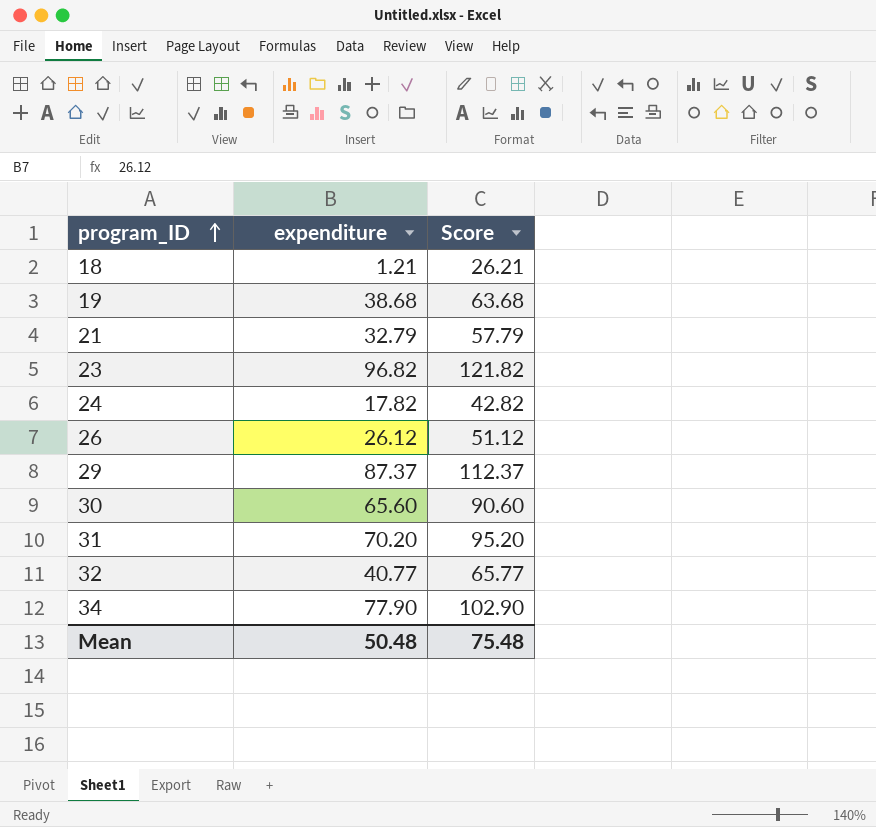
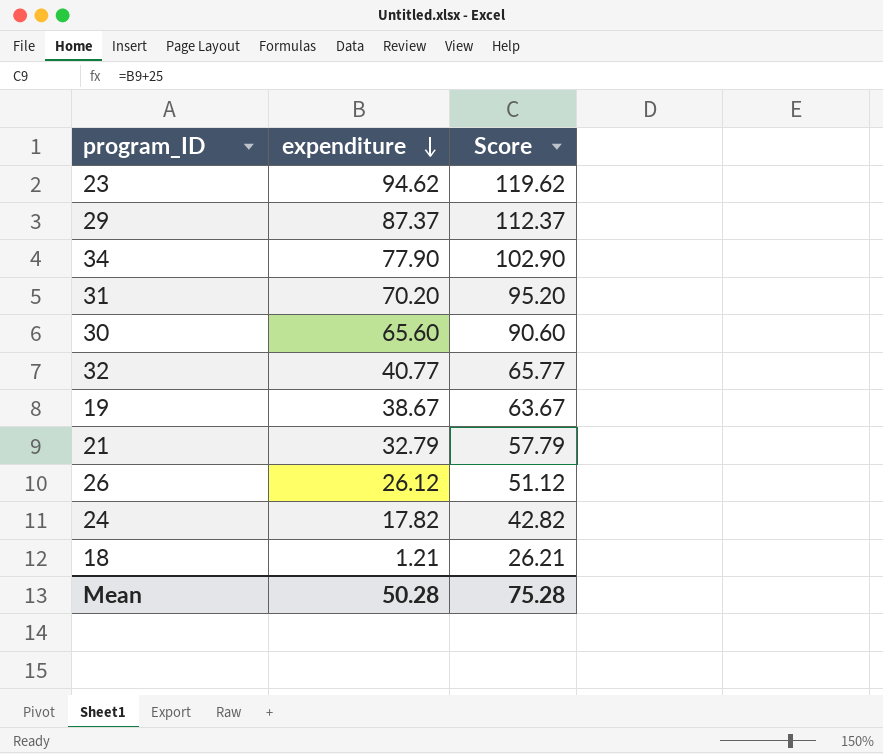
row order: program_ID ascending -> expenditure descending
23 | expenditure: 96.82 -> 94.62
23 | Score: 121.82 -> 119.62
19 | expenditure: 38.68 -> 38.67
19 | Score: 63.68 -> 63.67
Mean | expenditure: 50.48 -> 50.28
Mean | Score: 75.48 -> 75.28

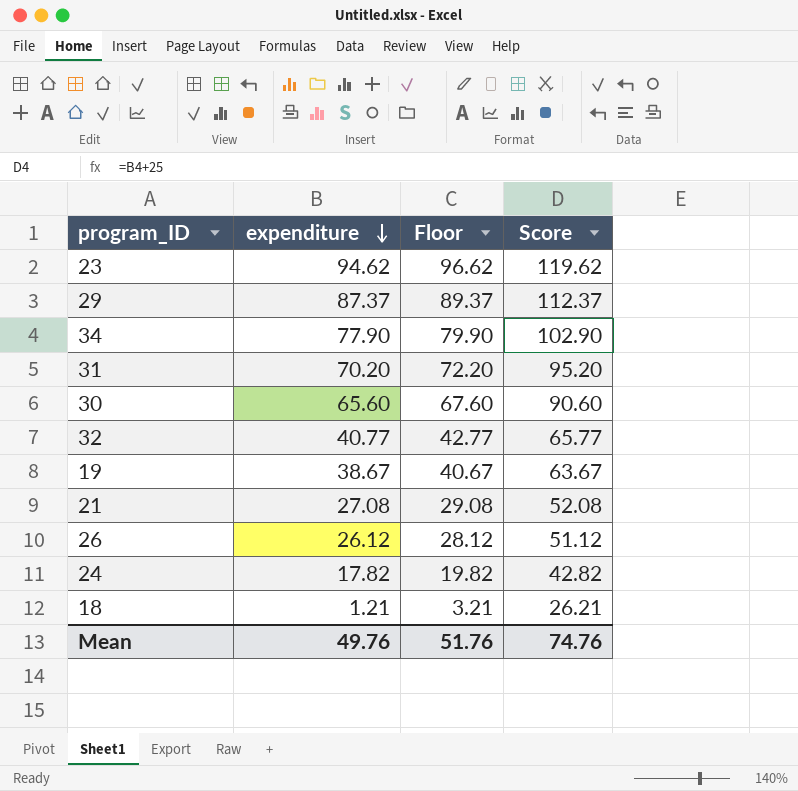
column Floor | formula: none -> [expenditure] + 2
21 | expenditure: 32.79 -> 27.08
21 | Score: 57.79 -> 52.08
Mean | expenditure: 50.28 -> 49.76
Mean | Score: 75.28 -> 74.76

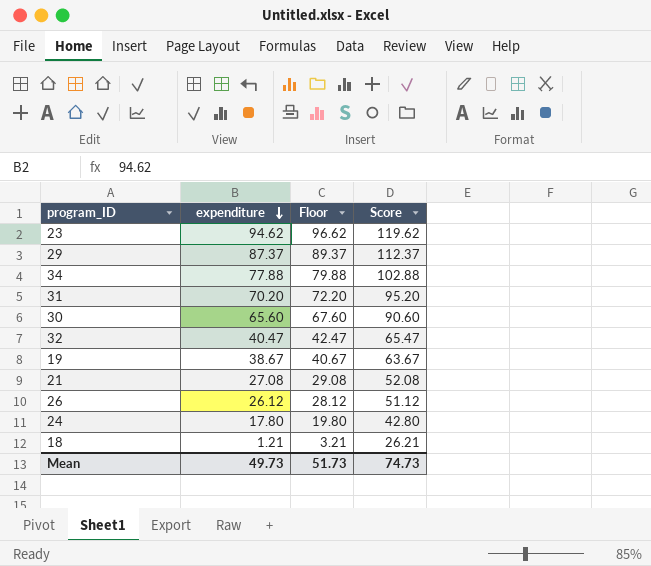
34 | expenditure: 77.90 -> 77.88
34 | Floor: 79.90 -> 79.88
34 | Score: 102.90 -> 102.88
32 | expenditure: 40.77 -> 40.47
32 | Floor: 42.77 -> 42.47
32 | Score: 65.77 -> 65.47
24 | expenditure: 17.82 -> 17.80
24 | Floor: 19.82 -> 19.80
24 | Score: 42.82 -> 42.80
Mean | expenditure: 49.76 -> 49.73
Mean | Floor: 51.76 -> 51.73
Mean | Score: 74.76 -> 74.73

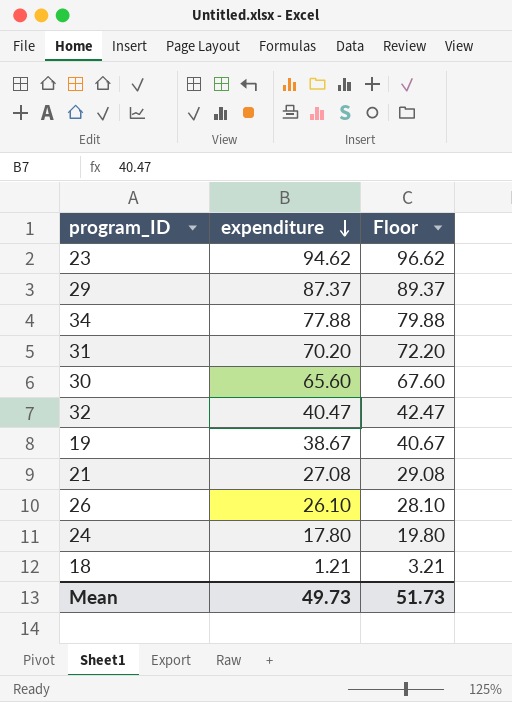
column Score | formula: [expenditure] + 25 -> none
26 | expenditure: 26.12 -> 26.10
26 | Floor: 28.12 -> 28.10

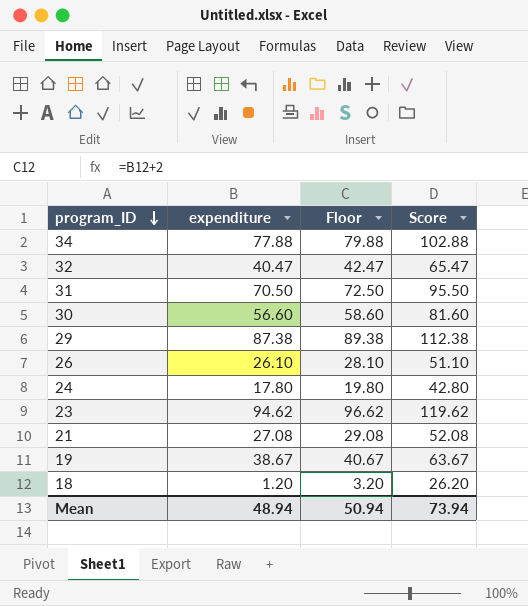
row order: expenditure descending -> program_ID descending
column Score | formula: none -> [expenditure] + 25
31 | expenditure: 70.20 -> 70.50
31 | Floor: 72.20 -> 72.50
30 | expenditure: 65.60 -> 56.60
30 | Floor: 67.60 -> 58.60
29 | expenditure: 87.37 -> 87.38
29 | Floor: 89.37 -> 89.38
18 | expenditure: 1.21 -> 1.20
18 | Floor: 3.21 -> 3.20
Mean | expenditure: 49.73 -> 48.94
Mean | Floor: 51.73 -> 50.94

